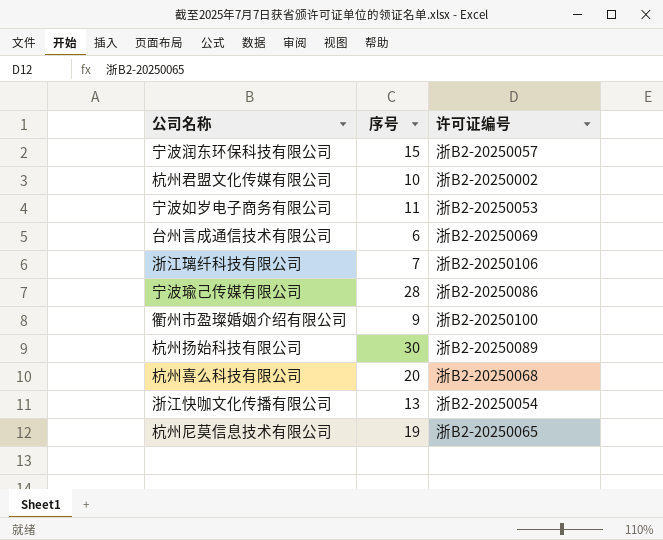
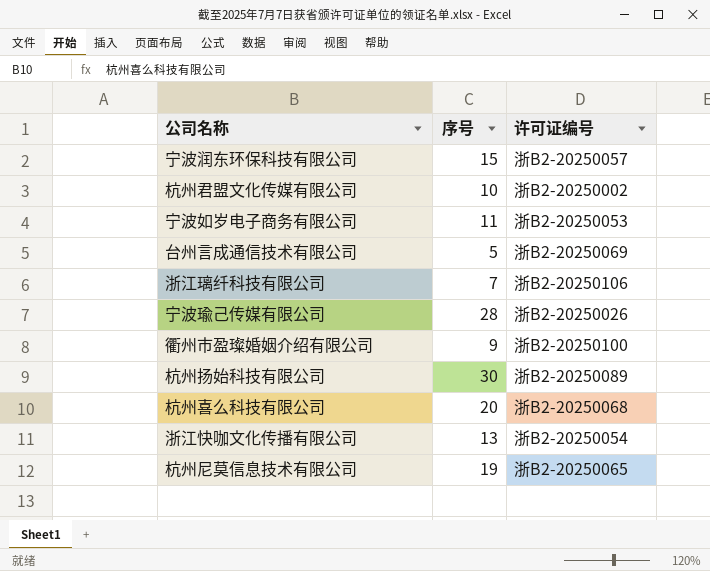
台州言成通信技术有限公司 | 序号: 6 -> 5
宁波瑜己传媒有限公司 | 许可证编号: 浙B2-20250086 -> 浙B2-20250026

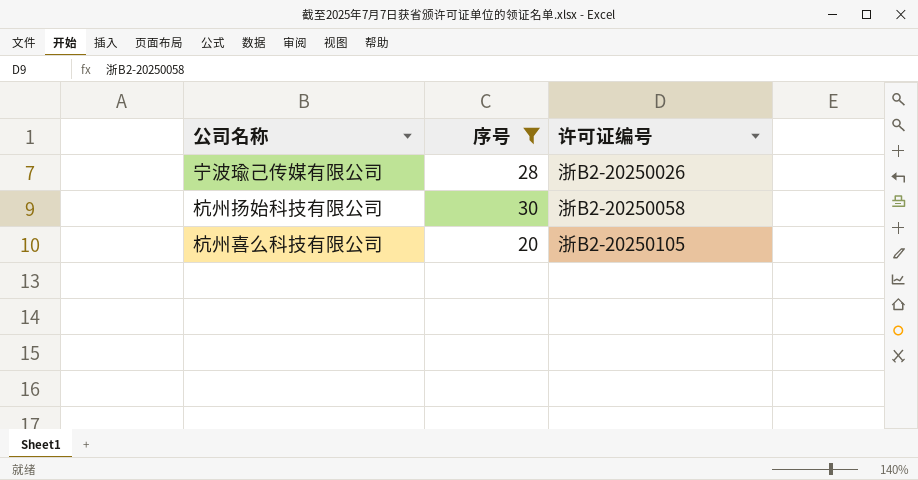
filter: none -> 序号 >= 20
杭州扬始科技有限公司 | 许可证编号: 浙B2-20250089 -> 浙B2-20250058
杭州喜么科技有限公司 | 许可证编号: 浙B2-20250068 -> 浙B2-20250105

